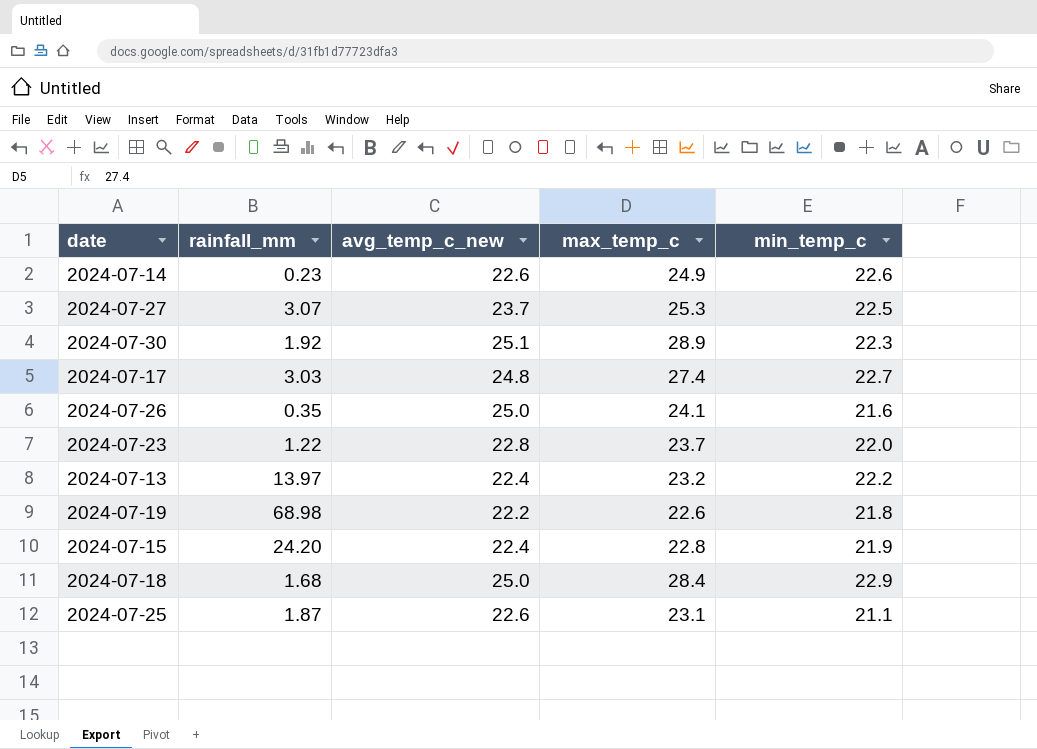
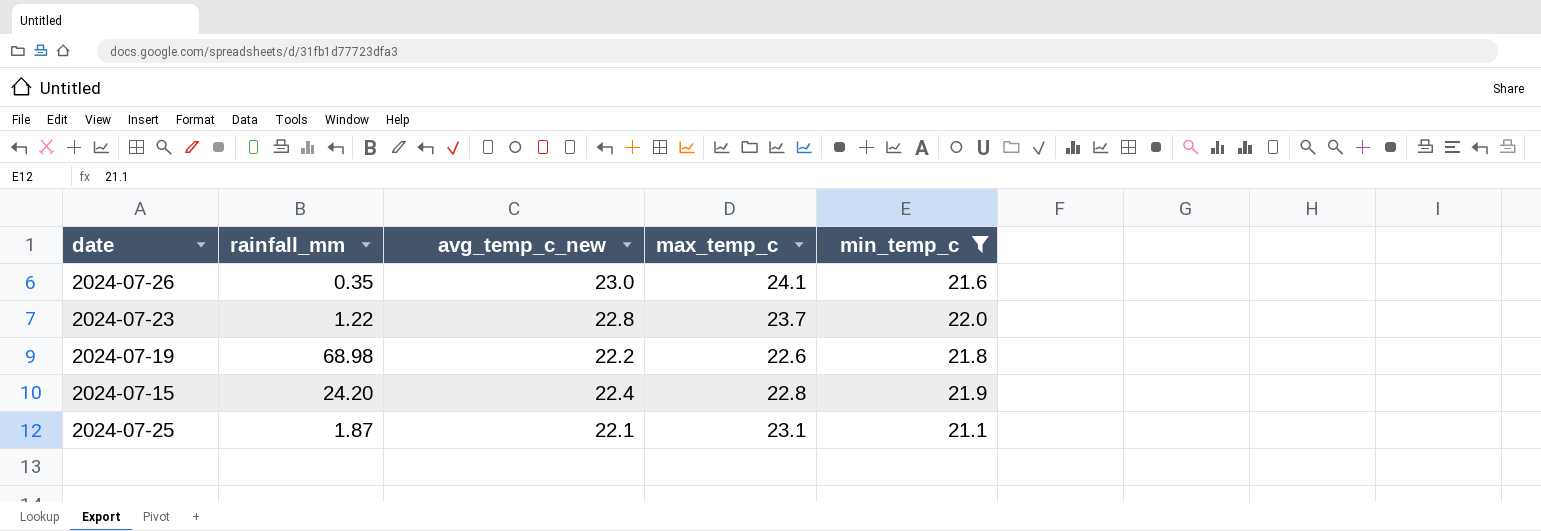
filter: none -> min_temp_c <= 22.0
2024-07-26 | avg_temp_c_new: 25.0 -> 23.0
2024-07-25 | avg_temp_c_new: 22.6 -> 22.1

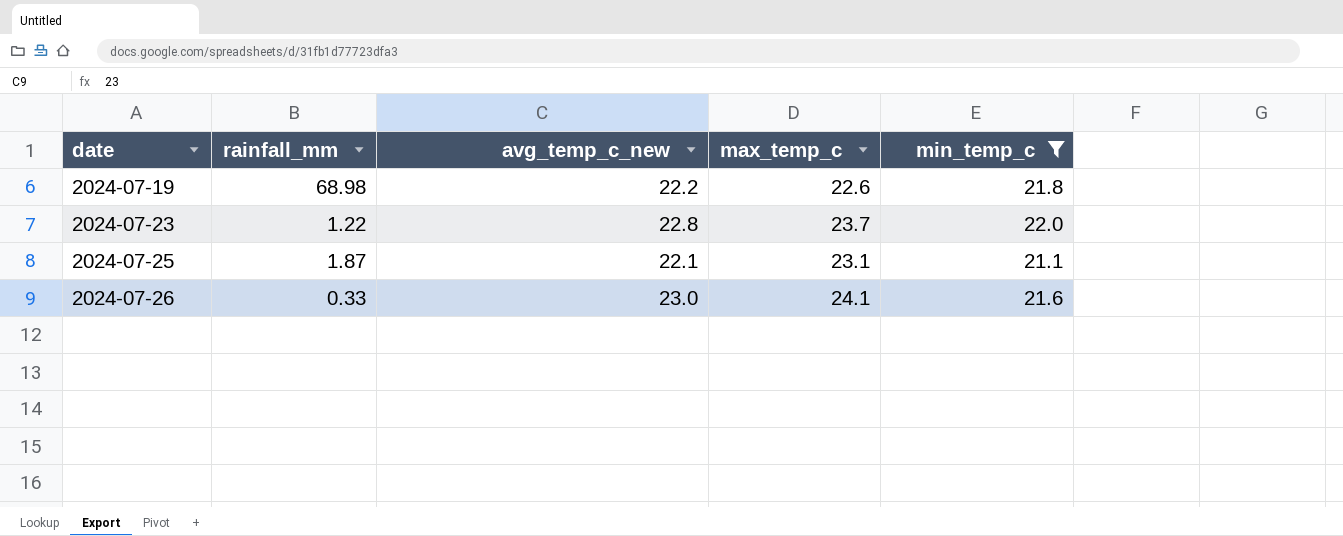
row order: none -> date ascending
row 2024-07-15: 24.20 | 22.4 | 22.8 | 21.9 -> none
2024-07-26 | rainfall_mm: 0.35 -> 0.33

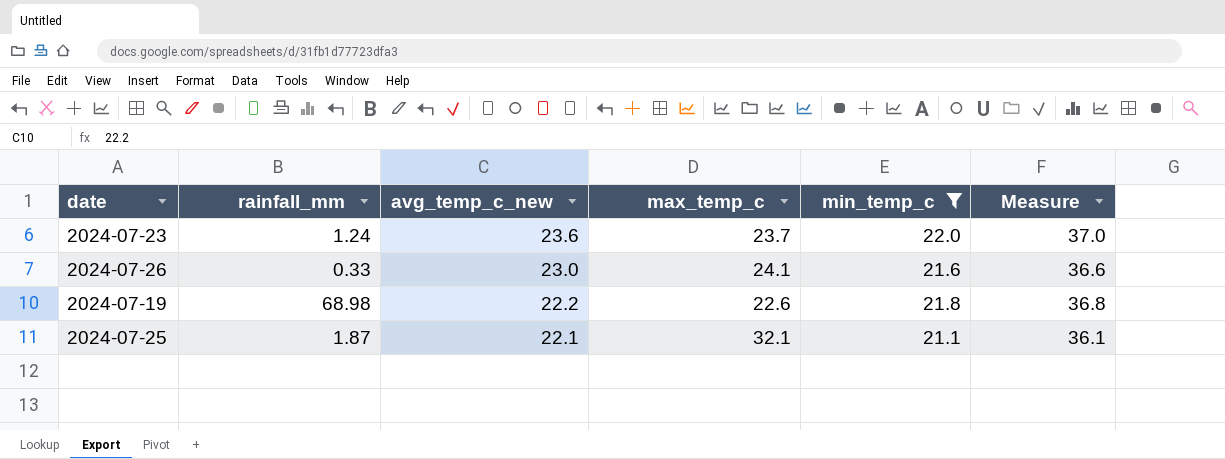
row order: date ascending -> avg_temp_c_new descending
column Measure | formula: none -> [min_temp_c] + 15
2024-07-23 | rainfall_mm: 1.22 -> 1.24
2024-07-23 | avg_temp_c_new: 22.8 -> 23.6
2024-07-25 | max_temp_c: 23.1 -> 32.1

